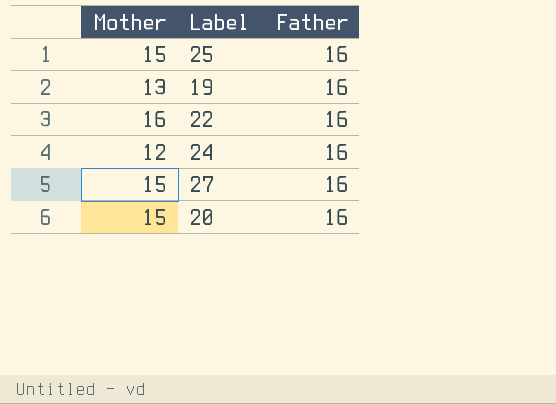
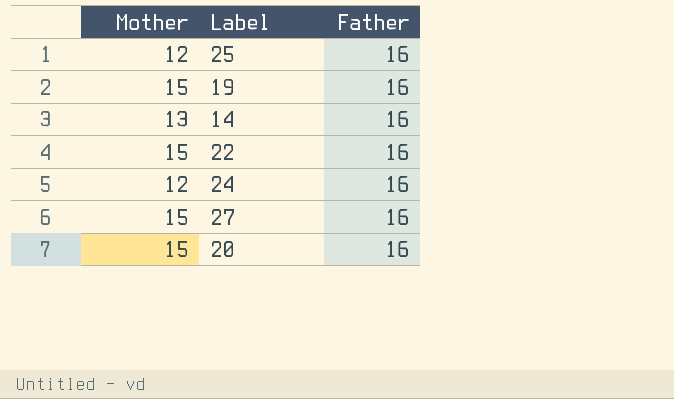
25 | Mother: 15 -> 12
19 | Mother: 13 -> 15
row 14: none -> 13 | 16
22 | Mother: 16 -> 15

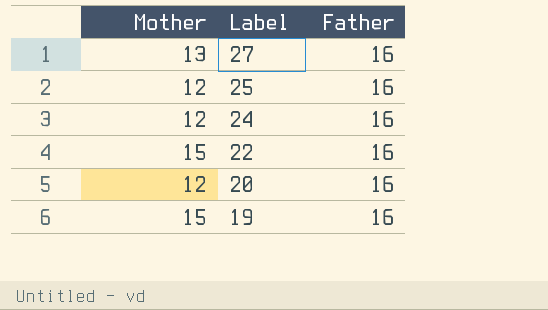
row order: none -> Label descending
row 14: 13 | 16 -> none
27 | Mother: 15 -> 13
20 | Mother: 15 -> 12

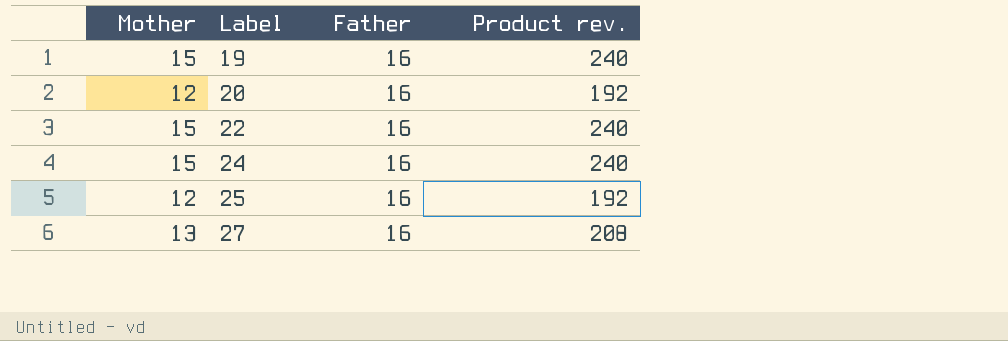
row order: Label descending -> Label ascending
column Product rev. | formula: none -> [Mother] * [Father]
24 | Mother: 12 -> 15

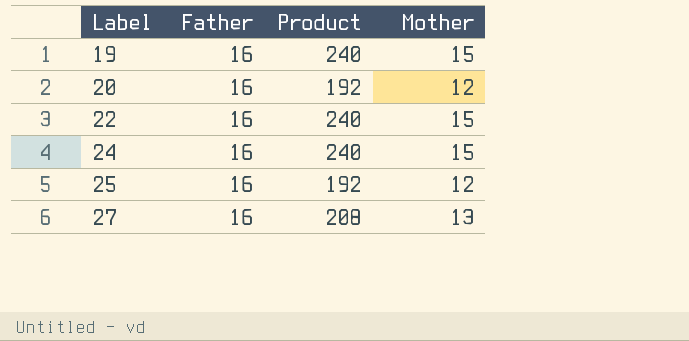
column name: Product rev. -> Product
column Mother | position: 1 -> 4

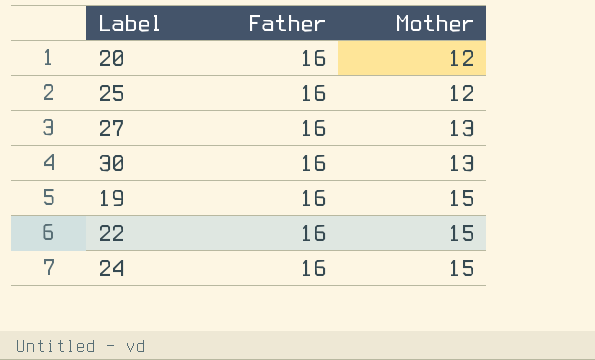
row order: Label ascending -> Mother ascending
column Product | formula: [Father] * [Mother] -> none
row 30: none -> 16 | 13

